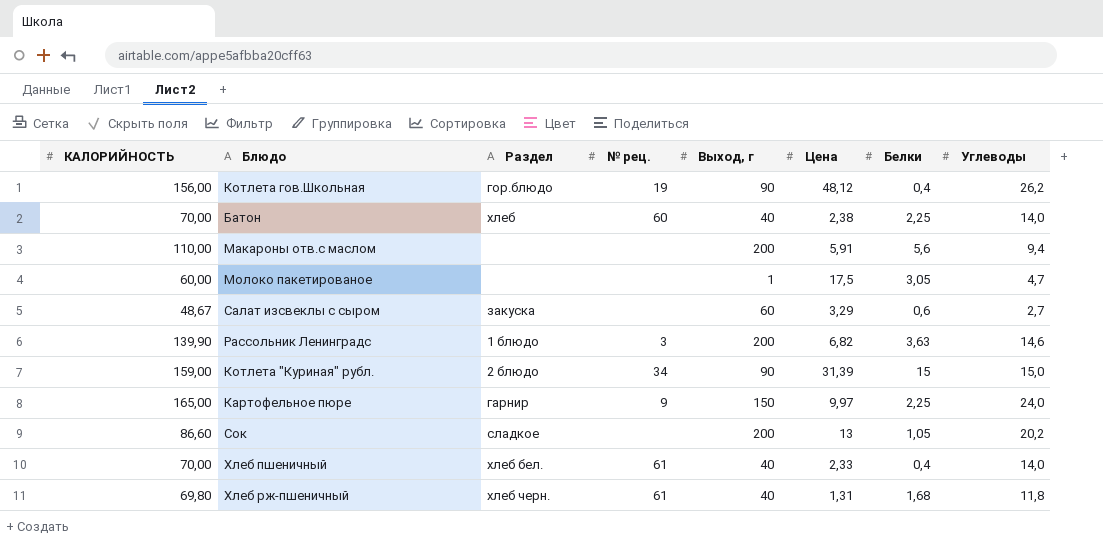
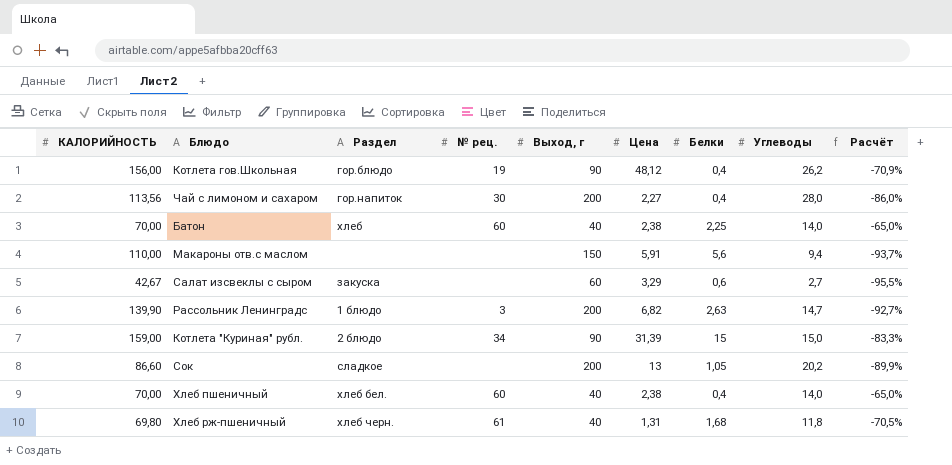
column Расчёт | formula: none -> ([Углеводы] - [Выход, г]) / [Выход, г]
row Молоко пакетированое: 60,00 | none | none | 1 | 17,5 | 3,05 | 4,7 -> none
row Картофельное пюре: 165,00 | гарнир | 9 | 150 | 9,97 | 2,25 | 24,0 -> none
row Чай с лимоном и сахаром: none -> 113,56 | гор.напиток | 30 | 200 | 2,27 | 0,4 | 28,0 | -86,0%
Макароны отв.с маслом | Выход, г: 200 -> 150
Салат изсвеклы с сыром | КАЛОРИЙНОСТЬ: 48,67 -> 42,67
Рассольник Ленинградс | Белки: 3,63 -> 2,63
Рассольник Ленинградс | Углеводы: 14,6 -> 14,7
Хлеб пшеничный | № рец.: 61 -> 60
Хлеб пшеничный | Цена: 2,33 -> 2,38

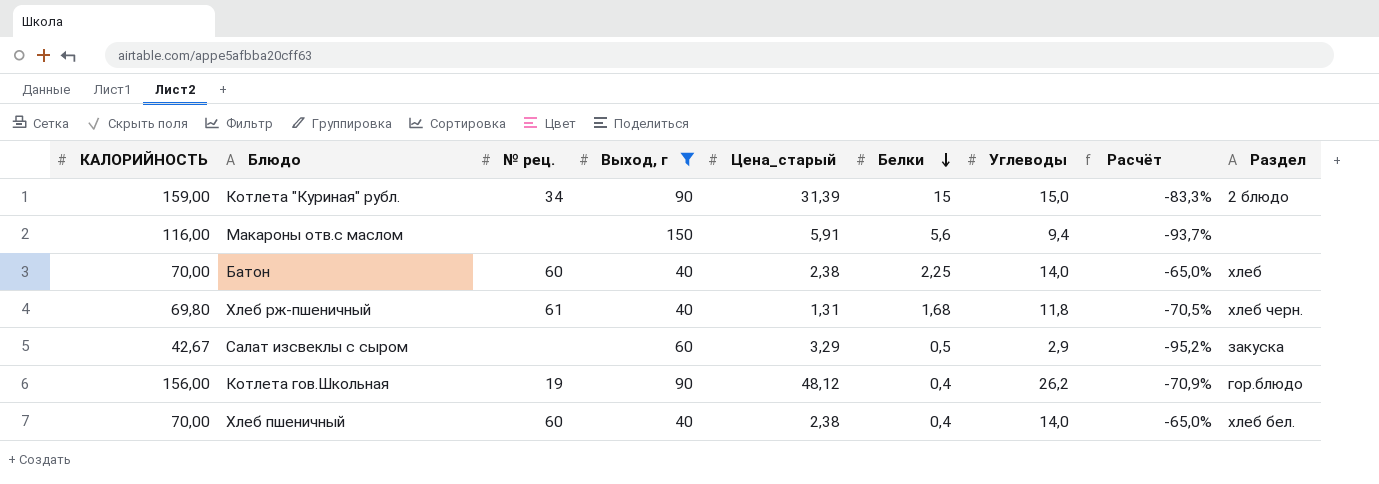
filter: none -> Выход, г != 200
row order: none -> Белки descending
column name: Цена -> Цена_старый
column Раздел | position: 3 -> 9
Макароны отв.с маслом | КАЛОРИЙНОСТЬ: 110,00 -> 116,00
Салат изсвеклы с сыром | Белки: 0,6 -> 0,5
Салат изсвеклы с сыром | Углеводы: 2,7 -> 2,9
Салат изсвеклы с сыром | Расчёт: -95,5% -> -95,2%

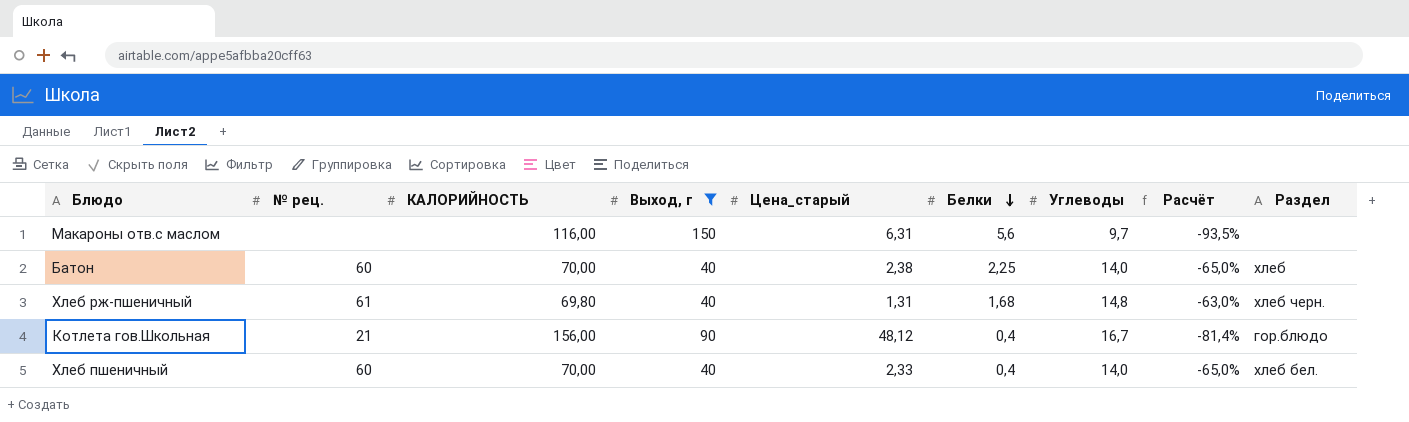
column КАЛОРИЙНОСТЬ | position: 1 -> 3
row Котлета "Куриная" рубл.: 159,00 | 34 | 90 | 31,39 | 15 | 15,0 | -83,3% | 2 блюдо -> none
row Салат изсвеклы с сыром: 42,67 | none | 60 | 3,29 | 0,5 | 2,9 | -95,2% | закуска -> none
Макароны отв.с маслом | Цена_старый: 5,91 -> 6,31
Макароны отв.с маслом | Углеводы: 9,4 -> 9,7
Макароны отв.с маслом | Расчёт: -93,7% -> -93,5%
Хлеб рж-пшеничный | Углеводы: 11,8 -> 14,8
Хлеб рж-пшеничный | Расчёт: -70,5% -> -63,0%
Котлета гов.Школьная | № рец.: 19 -> 21
Котлета гов.Школьная | Углеводы: 26,2 -> 16,7
Котлета гов.Школьная | Расчёт: -70,9% -> -81,4%
Хлеб пшеничный | Цена_старый: 2,38 -> 2,33

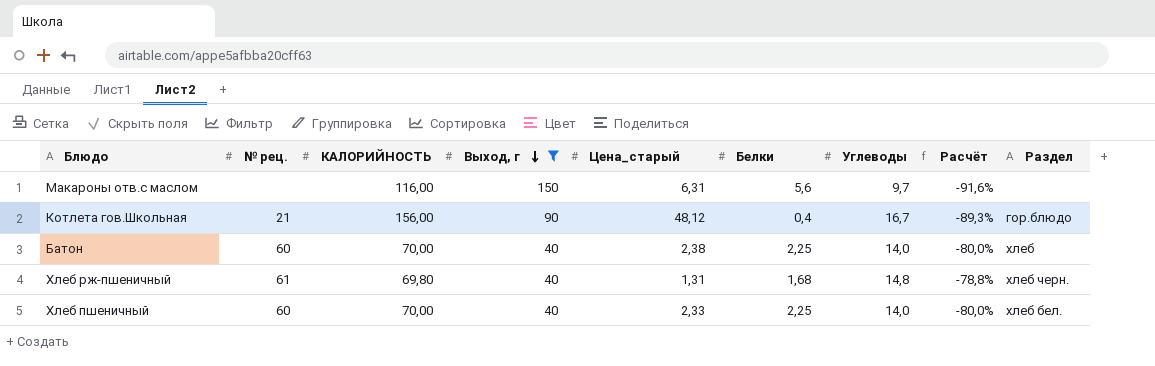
row order: Белки descending -> Выход, г descending
column Расчёт | formula: ([Углеводы] - [Выход, г]) / [Выход, г] -> ([Углеводы] - [КАЛОРИЙНОСТЬ]) / [КАЛОРИЙНОСТЬ]
Хлеб пшеничный | Белки: 0,4 -> 2,25

